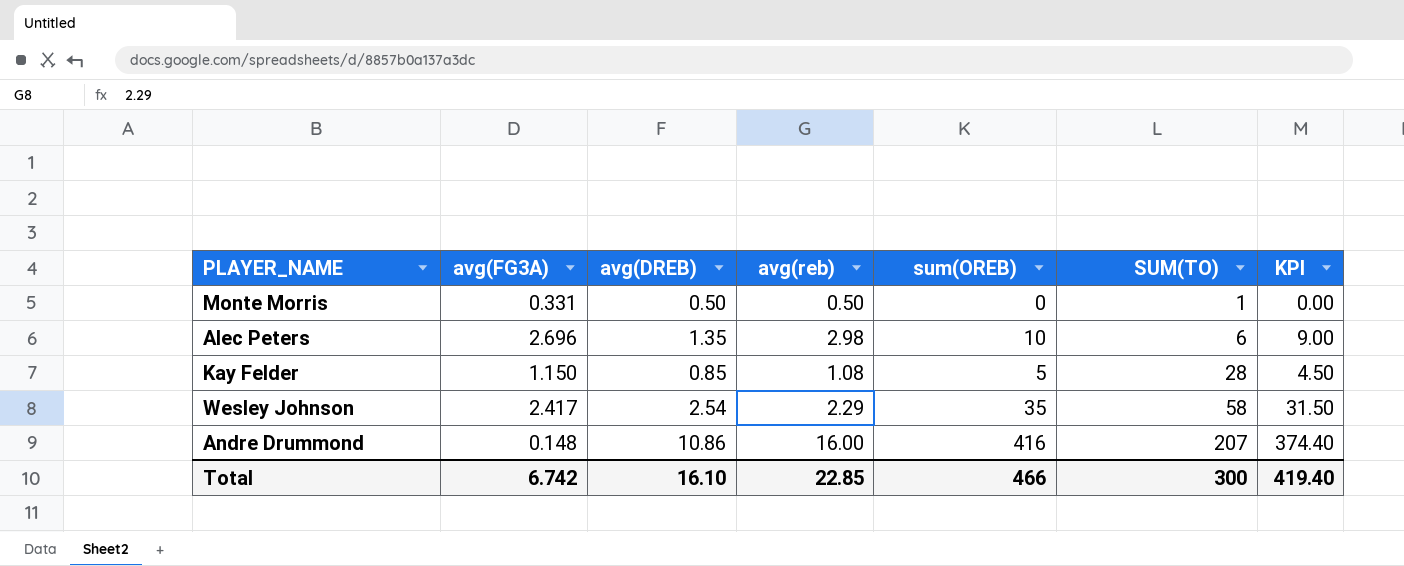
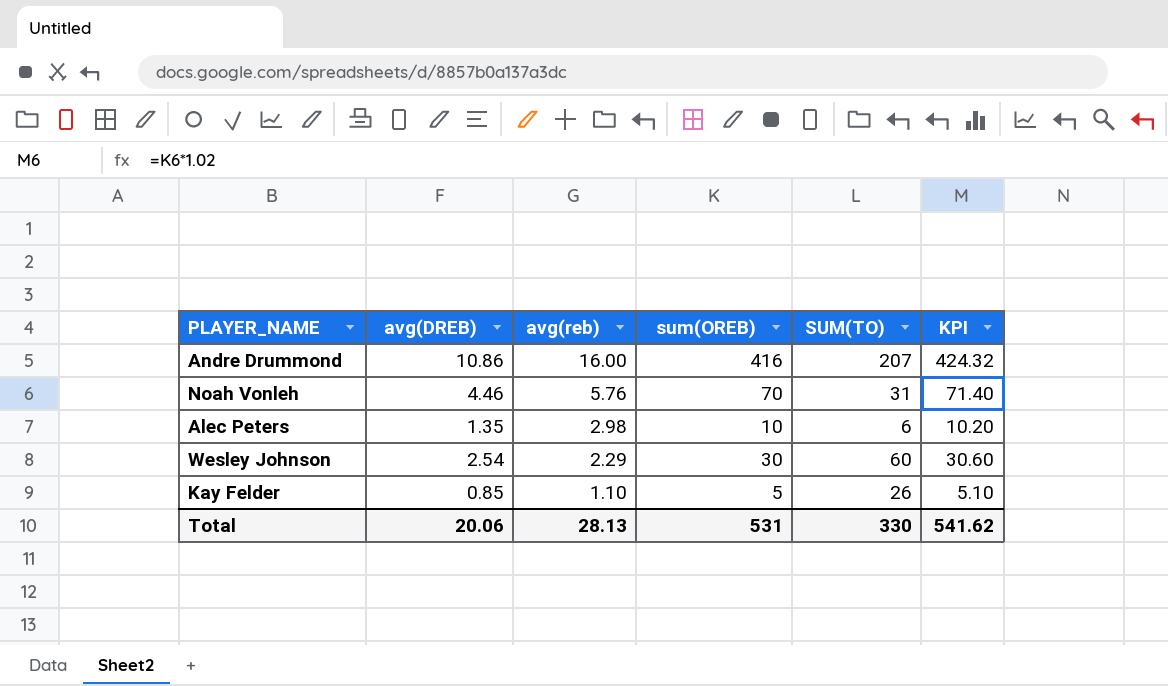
row order: SUM(TO) ascending -> avg(reb) descending
column avg(FG3A) | position: 2 -> none
column KPI | formula: [sum(OREB)] * 0.9 -> [sum(OREB)] * 1.02
row Monte Morris: 0.331 | 0.50 | 0.50 | 0 | 1 | 0.00 -> none
row Noah Vonleh: none -> 4.46 | 5.76 | 70 | 31 | 71.40
Wesley Johnson | sum(OREB): 35 -> 30
Wesley Johnson | SUM(TO): 58 -> 60
Kay Felder | avg(reb): 1.08 -> 1.10
Kay Felder | SUM(TO): 28 -> 26
Total | avg(DREB): 16.10 -> 20.06
Total | avg(reb): 22.85 -> 28.13
Total | sum(OREB): 466 -> 531
Total | SUM(TO): 300 -> 330
Total | KPI: 419.40 -> 541.62

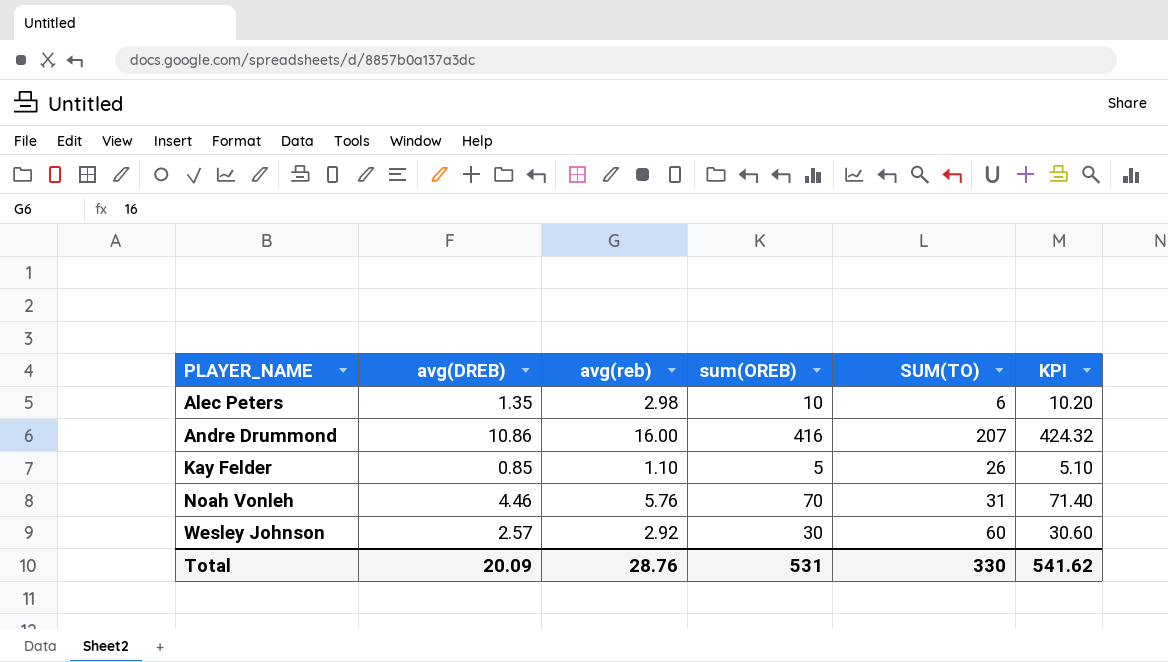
row order: avg(reb) descending -> PLAYER_NAME ascending
Wesley Johnson | avg(DREB): 2.54 -> 2.57
Wesley Johnson | avg(reb): 2.29 -> 2.92
Total | avg(DREB): 20.06 -> 20.09
Total | avg(reb): 28.13 -> 28.76

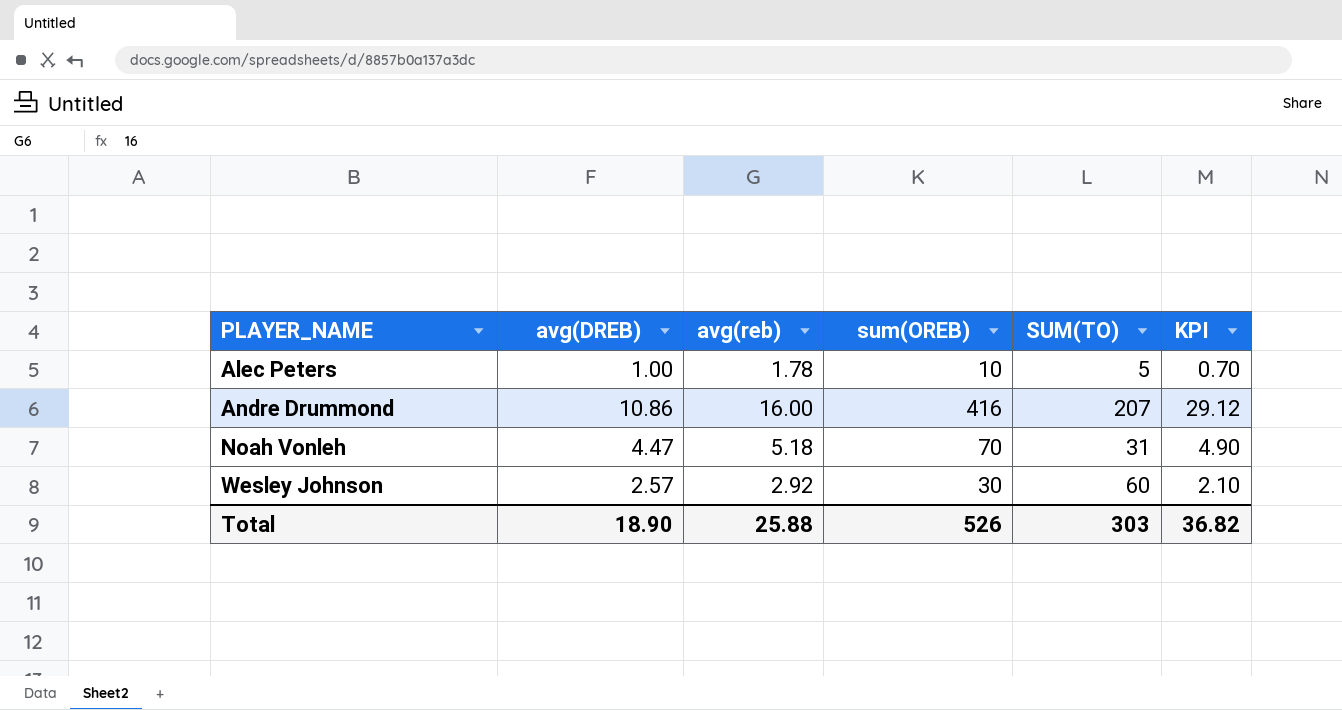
column KPI | formula: [sum(OREB)] * 1.02 -> [sum(OREB)] * 0.07
row Kay Felder: 0.85 | 1.10 | 5 | 26 | 5.10 -> none
Alec Peters | avg(DREB): 1.35 -> 1.00
Alec Peters | avg(reb): 2.98 -> 1.78
Alec Peters | SUM(TO): 6 -> 5
Noah Vonleh | avg(DREB): 4.46 -> 4.47
Noah Vonleh | avg(reb): 5.76 -> 5.18
Total | avg(DREB): 20.09 -> 18.90
Total | avg(reb): 28.76 -> 25.88
Total | sum(OREB): 531 -> 526
Total | SUM(TO): 330 -> 303
Total | KPI: 541.62 -> 36.82

